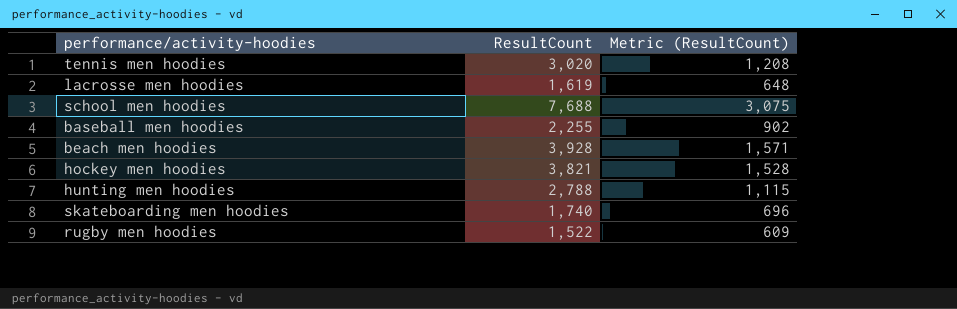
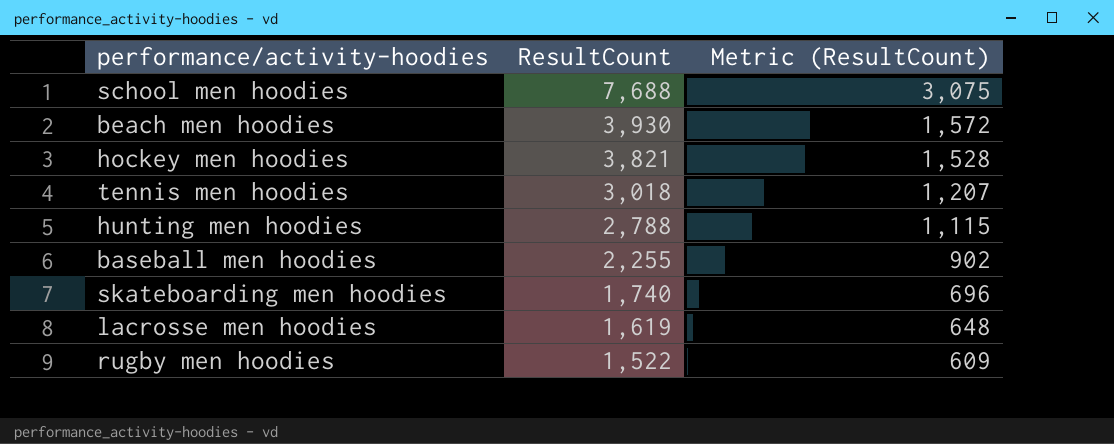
row order: none -> ResultCount descending
beach men hoodies | ResultCount: 3,928 -> 3,930
beach men hoodies | Metric (ResultCount): 1,571 -> 1,572
tennis men hoodies | ResultCount: 3,020 -> 3,018
tennis men hoodies | Metric (ResultCount): 1,208 -> 1,207

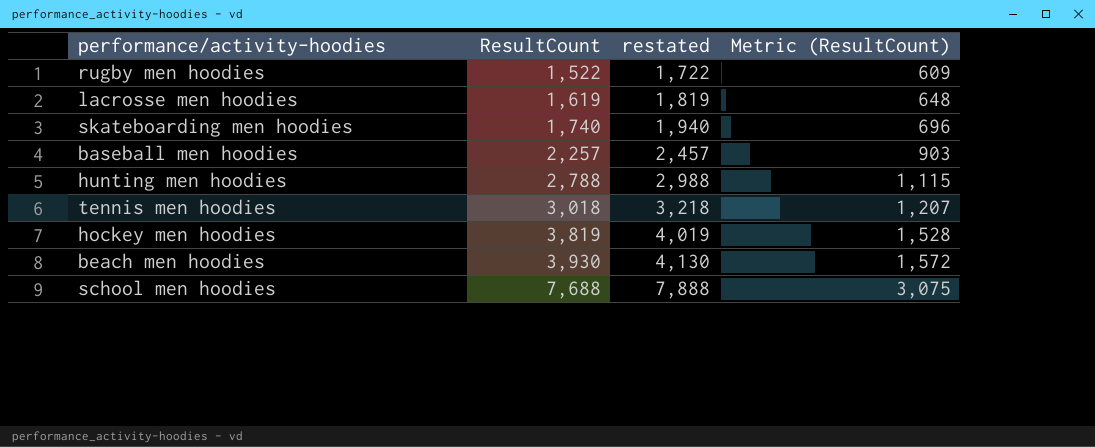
row order: ResultCount descending -> ResultCount ascending
column restated | formula: none -> [ResultCount] + 200
baseball men hoodies | ResultCount: 2,255 -> 2,257
baseball men hoodies | Metric (ResultCount): 902 -> 903
hockey men hoodies | ResultCount: 3,821 -> 3,819

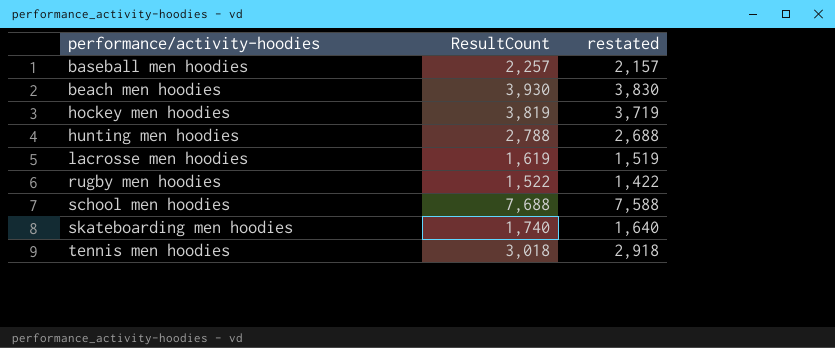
row order: ResultCount ascending -> performance/activity-hoodies ascending
column Metric (ResultCount) | formula: [ResultCount] * 0.4 -> none
column restated | formula: [ResultCount] + 200 -> [ResultCount] - 100

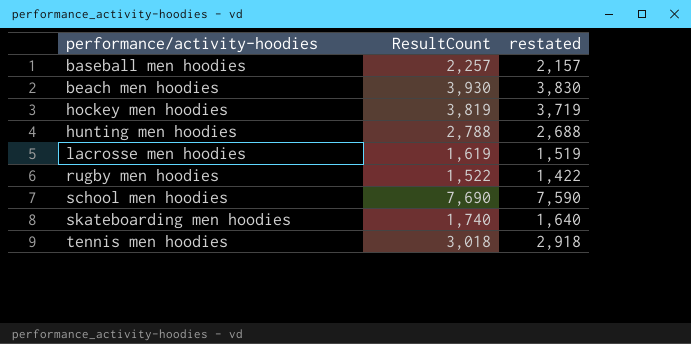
school men hoodies | ResultCount: 7,688 -> 7,690
school men hoodies | restated: 7,588 -> 7,590

